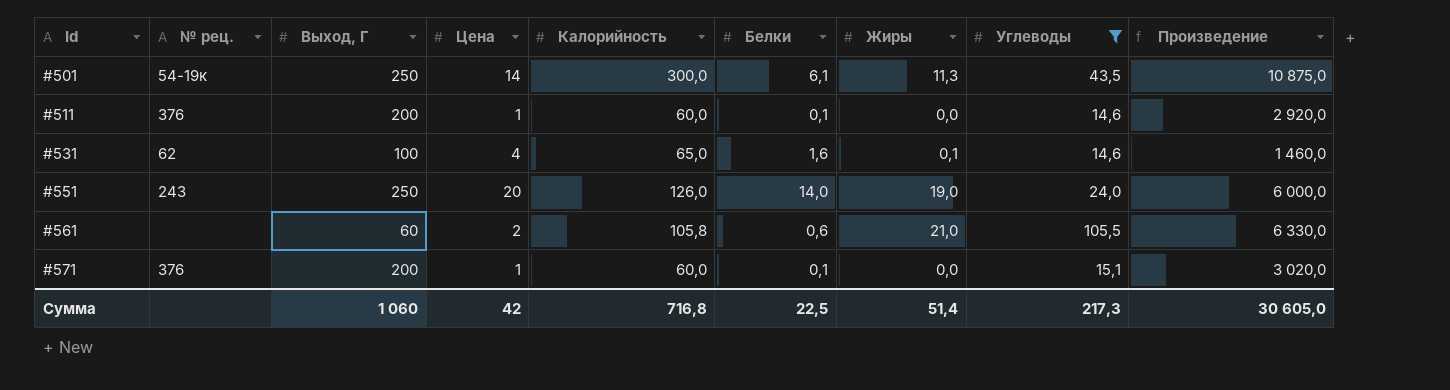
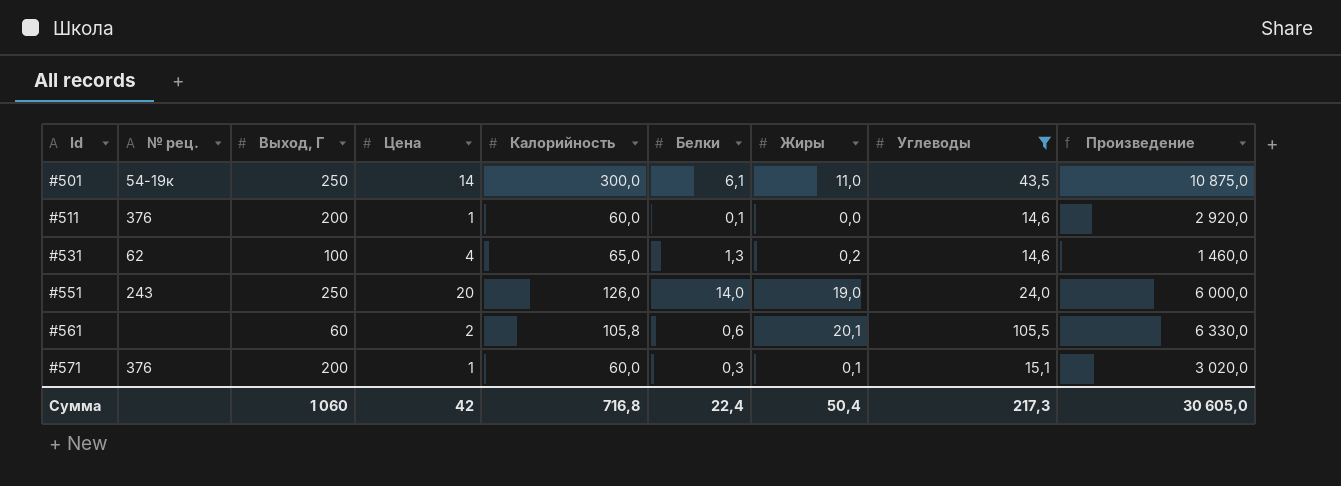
#501 | Жиры: 11,3 -> 11,0
#531 | Белки: 1,6 -> 1,3
#531 | Жиры: 0,1 -> 0,2
#561 | Жиры: 21,0 -> 20,1
#571 | Белки: 0,1 -> 0,3
#571 | Жиры: 0,0 -> 0,1
Сумма | Белки: 22,5 -> 22,4
Сумма | Жиры: 51,4 -> 50,4

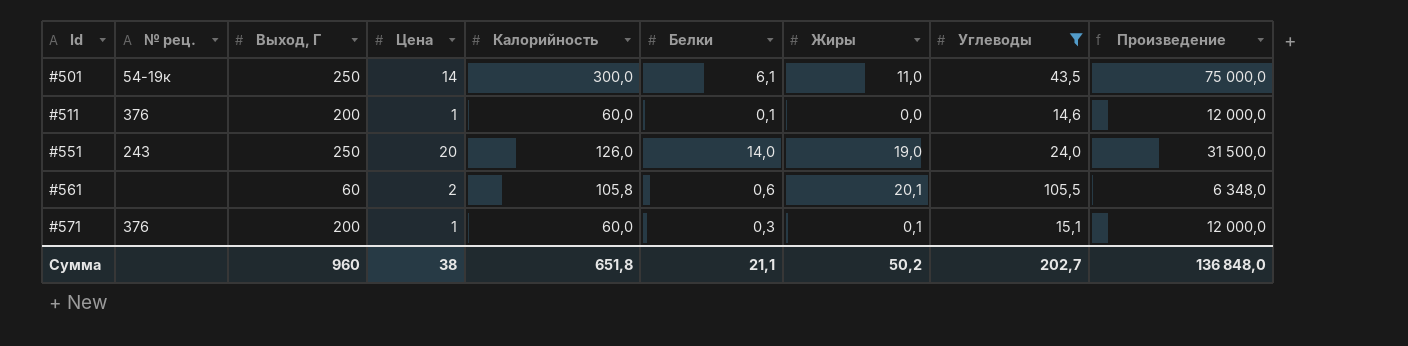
column Произведение | formula: [Выход, Г] * [Углеводы] -> [Выход, Г] * [Калорийность]
row #531: 62 | 100 | 4 | 65,0 | 1,3 | 0,2 | 14,6 | 1 460,0 -> none
Сумма | Выход, Г: 1 060 -> 960
Сумма | Цена: 42 -> 38
Сумма | Калорийность: 716,8 -> 651,8
Сумма | Белки: 22,4 -> 21,1
Сумма | Жиры: 50,4 -> 50,2
Сумма | Углеводы: 217,3 -> 202,7
Сумма | Произведение: 30 605,0 -> 136 848,0

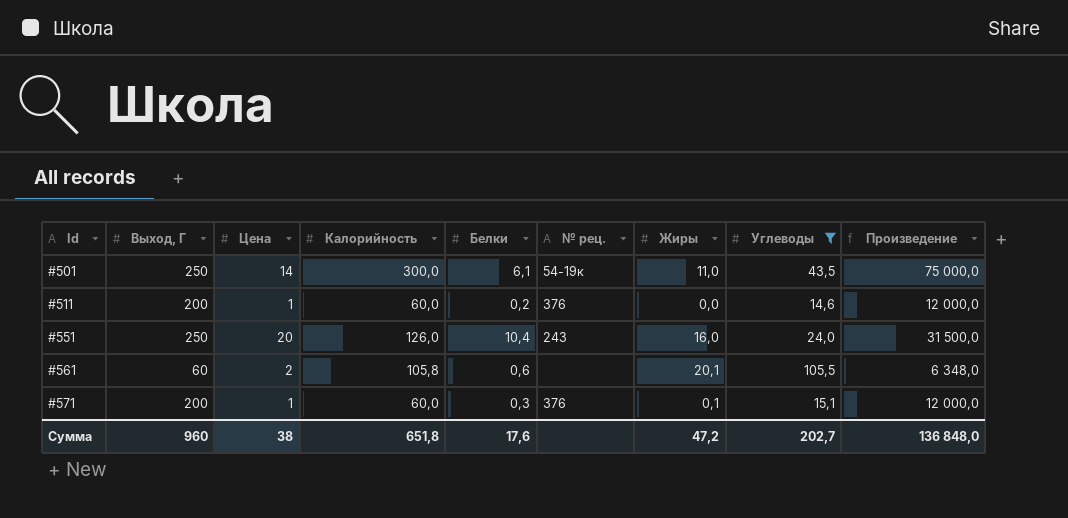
column № рец. | position: 2 -> 6
#511 | Белки: 0,1 -> 0,2
#551 | Белки: 14,0 -> 10,4
#551 | Жиры: 19,0 -> 16,0
Сумма | Белки: 21,1 -> 17,6
Сумма | Жиры: 50,2 -> 47,2

